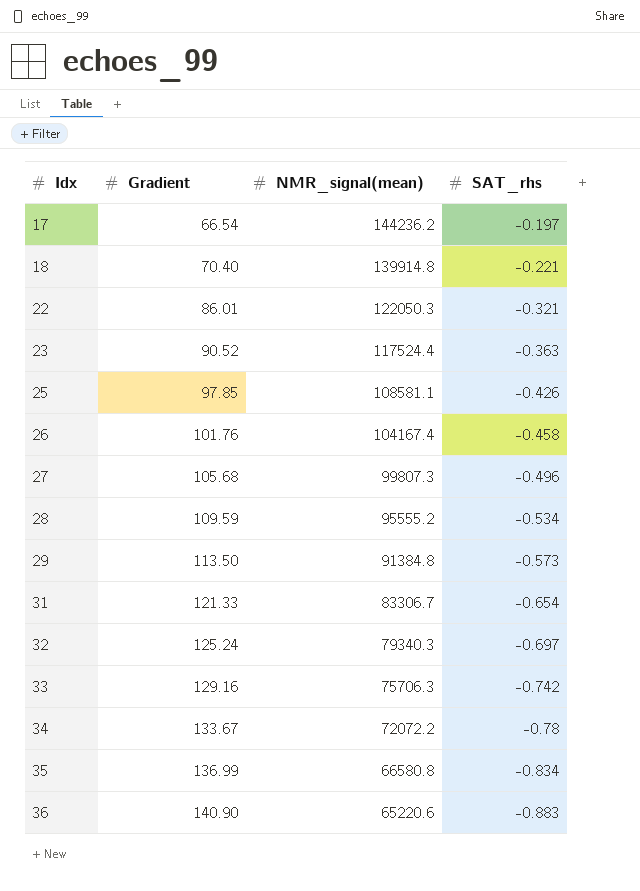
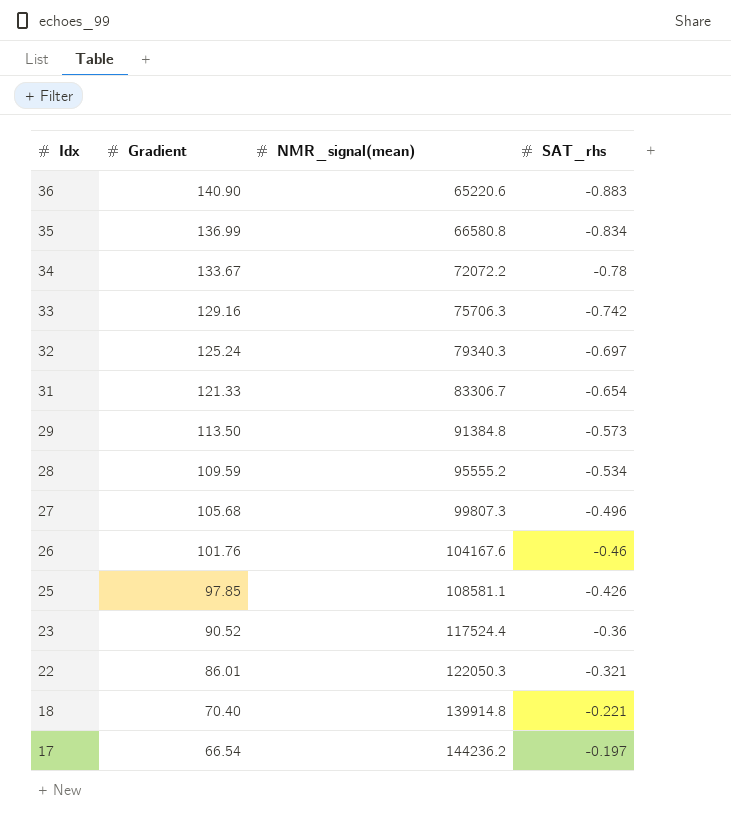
row order: Idx ascending -> Idx descending
26 | NMR_signal(mean): 104167.4 -> 104167.6
26 | SAT_rhs: -0.458 -> -0.46
23 | SAT_rhs: -0.363 -> -0.36

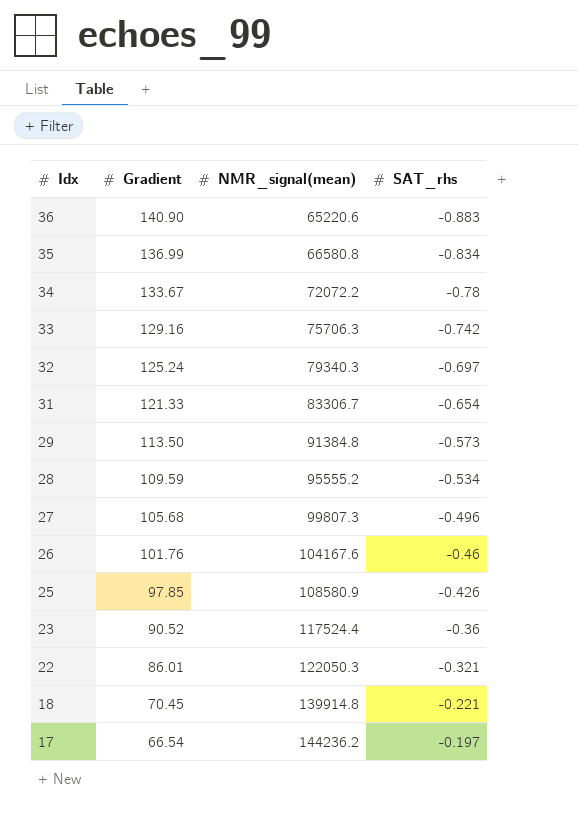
25 | NMR_signal(mean): 108581.1 -> 108580.9
18 | Gradient: 70.40 -> 70.45

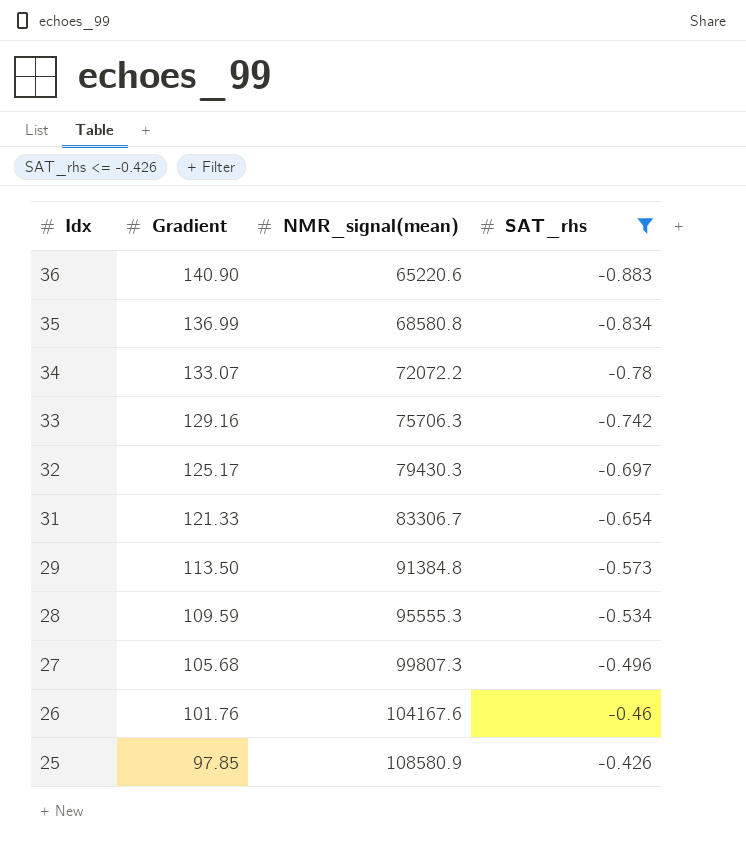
filter: none -> SAT_rhs <= -0.426
35 | NMR_signal(mean): 66580.8 -> 68580.8
34 | Gradient: 133.67 -> 133.07
32 | Gradient: 125.24 -> 125.17
32 | NMR_signal(mean): 79340.3 -> 79430.3
28 | NMR_signal(mean): 95555.2 -> 95555.3

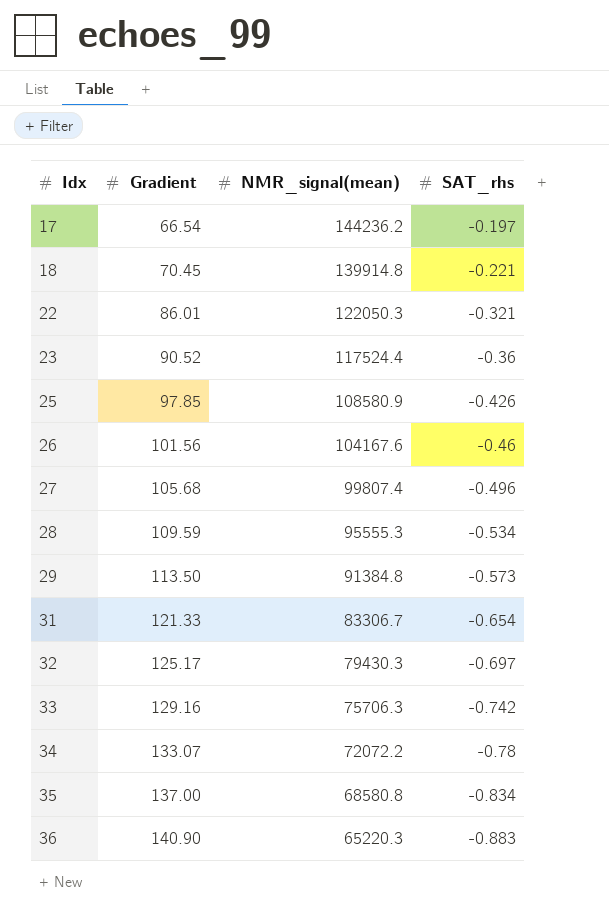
filter: SAT_rhs <= -0.426 -> none
row order: Idx descending -> Idx ascending
26 | Gradient: 101.76 -> 101.56
27 | NMR_signal(mean): 99807.3 -> 99807.4
35 | Gradient: 136.99 -> 137.00
36 | NMR_signal(mean): 65220.6 -> 65220.3

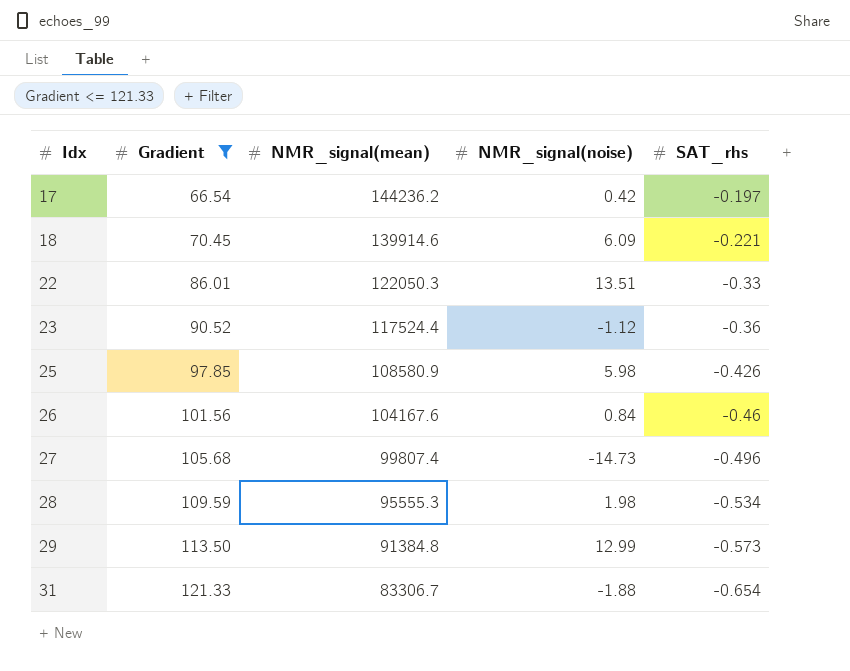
filter: none -> Gradient <= 121.33
column NMR_signal(noise) | position: none -> 4
18 | NMR_signal(mean): 139914.8 -> 139914.6
22 | SAT_rhs: -0.321 -> -0.33

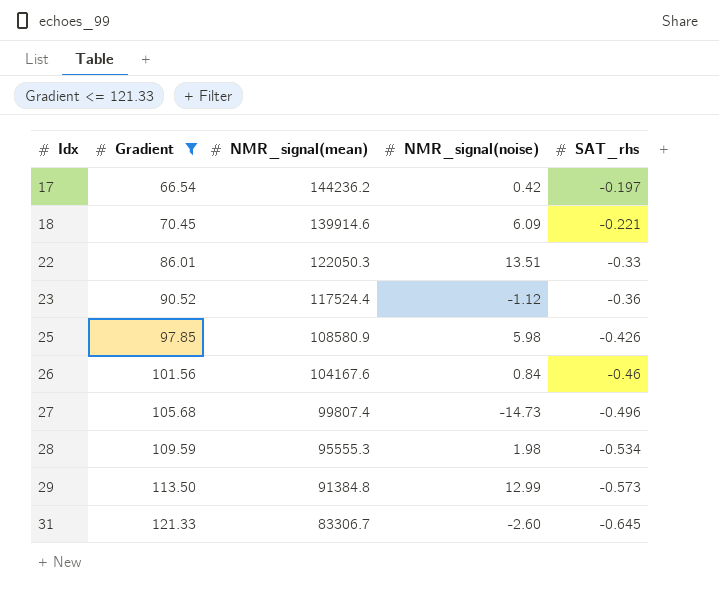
31 | NMR_signal(noise): -1.88 -> -2.60
31 | SAT_rhs: -0.654 -> -0.645

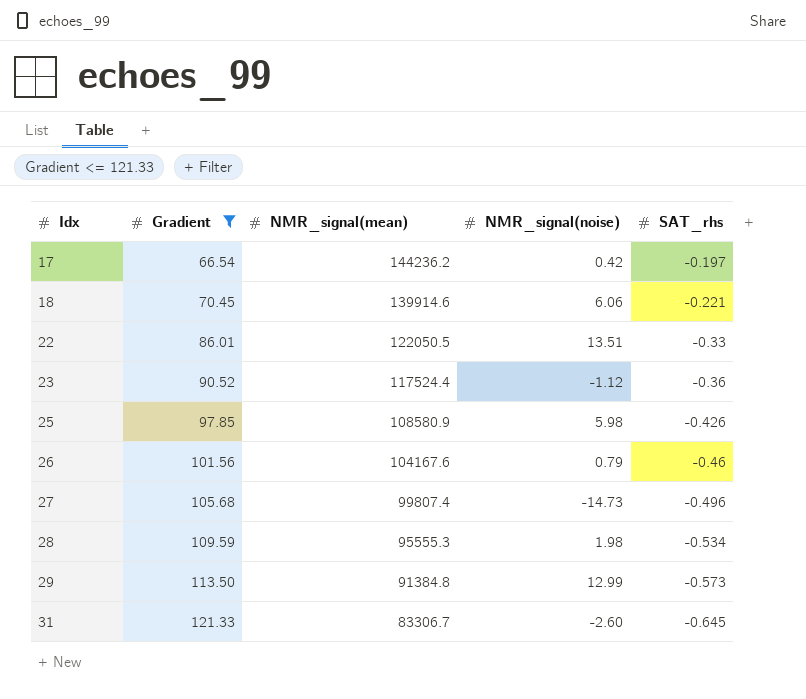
18 | NMR_signal(noise): 6.09 -> 6.06
22 | NMR_signal(mean): 122050.3 -> 122050.5
26 | NMR_signal(noise): 0.84 -> 0.79

